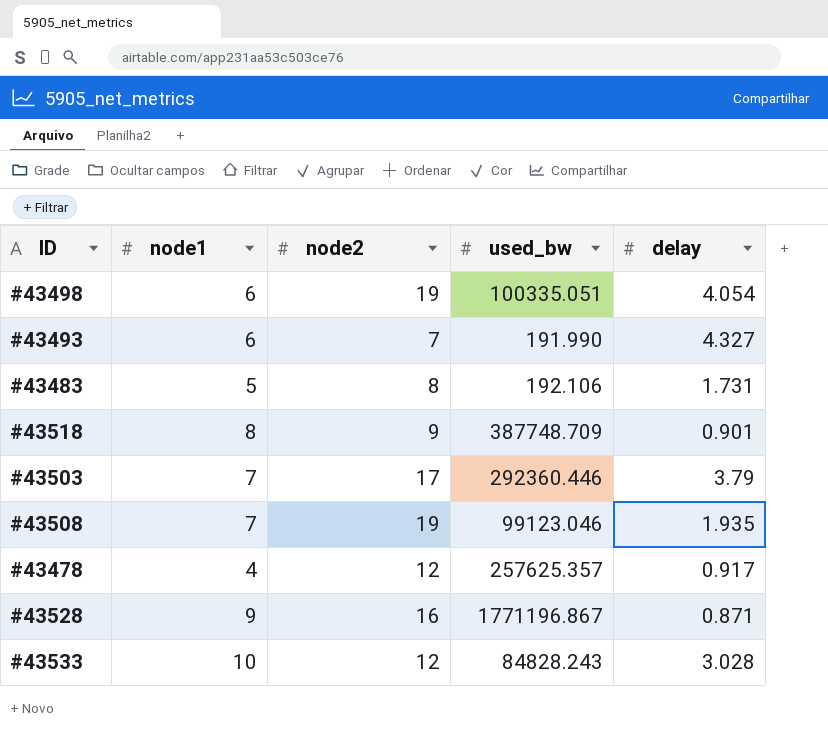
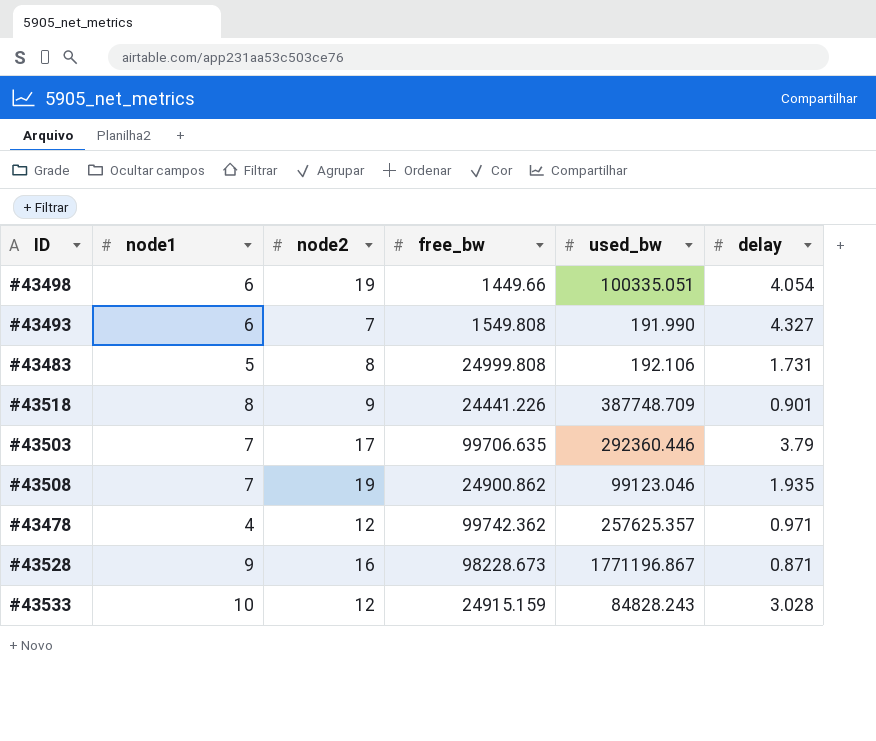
column free_bw | position: none -> 4
#43478 | delay: 0.917 -> 0.971

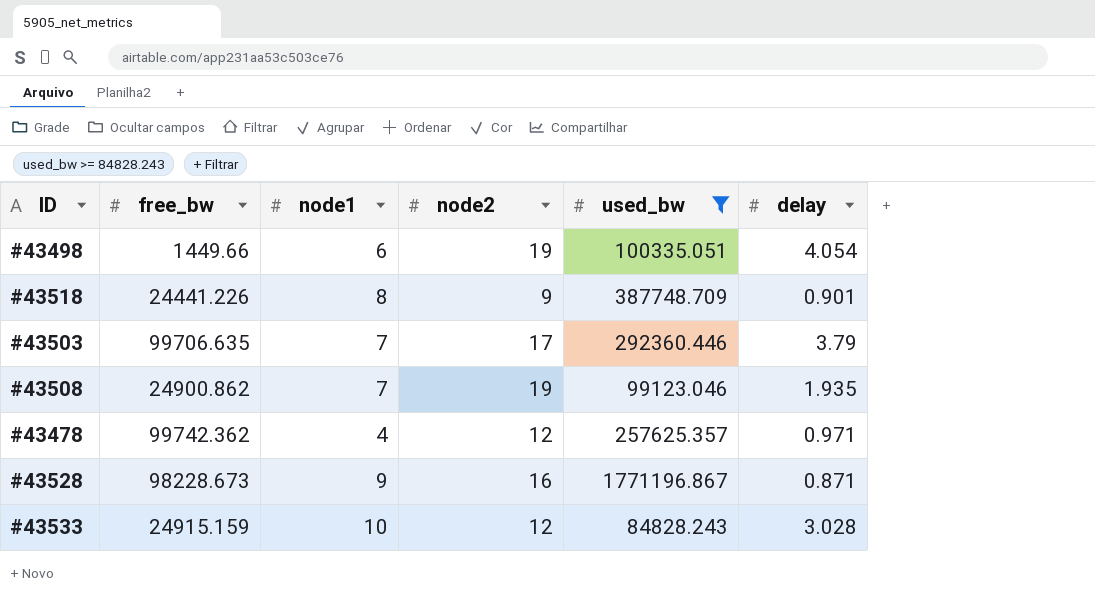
filter: none -> used_bw >= 84828.243
column free_bw | position: 4 -> 2

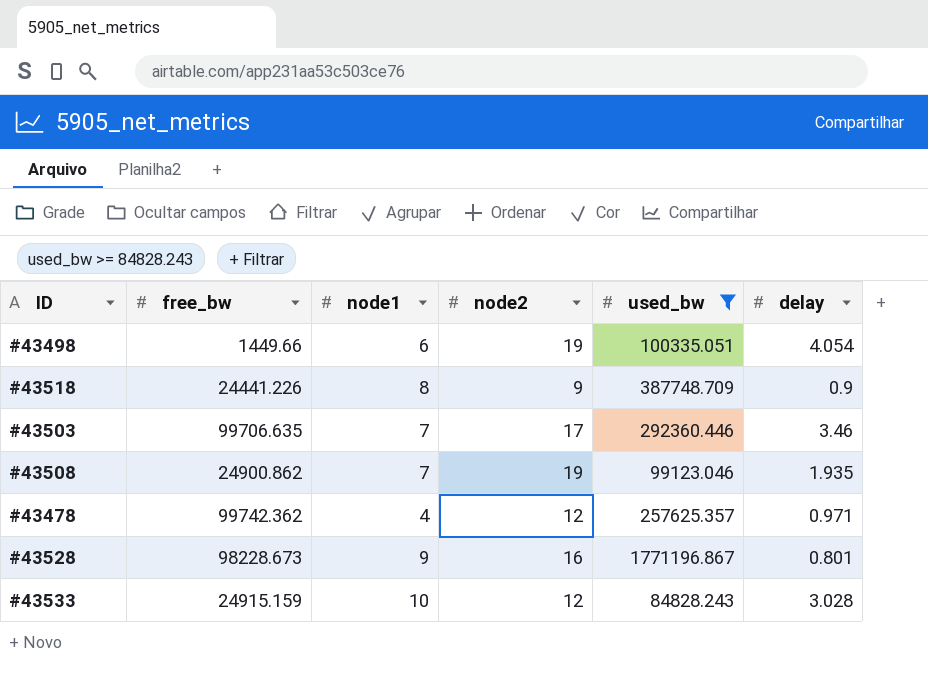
#43518 | delay: 0.901 -> 0.9
#43503 | delay: 3.79 -> 3.46
#43528 | delay: 0.871 -> 0.801

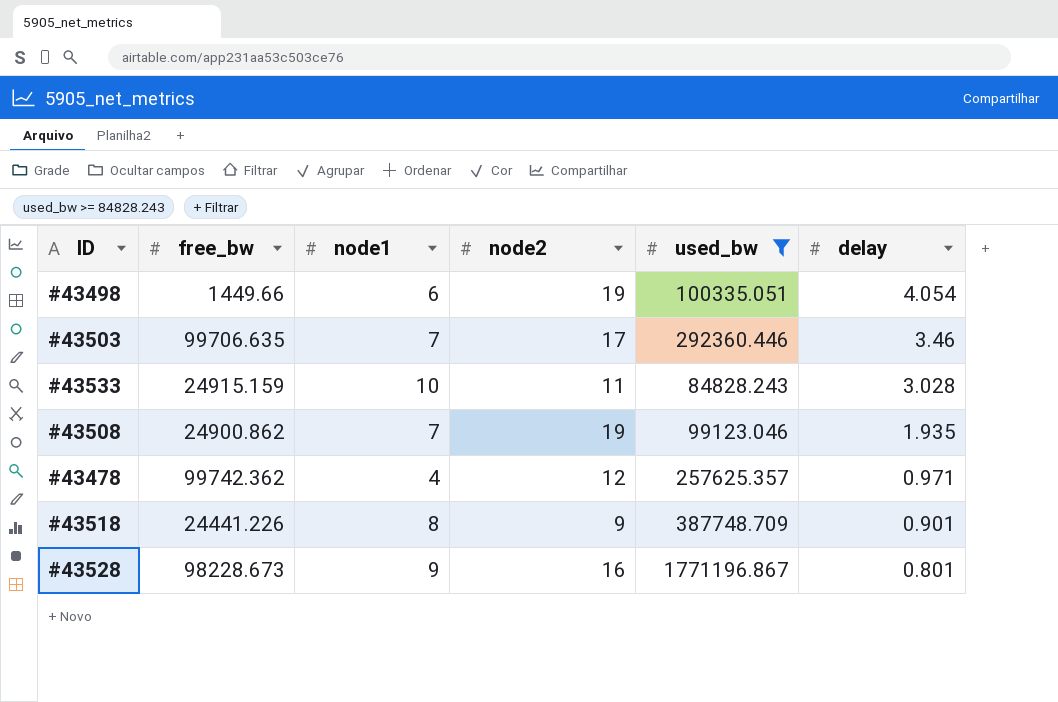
row order: none -> delay descending
#43533 | node2: 12 -> 11
#43518 | delay: 0.9 -> 0.901

